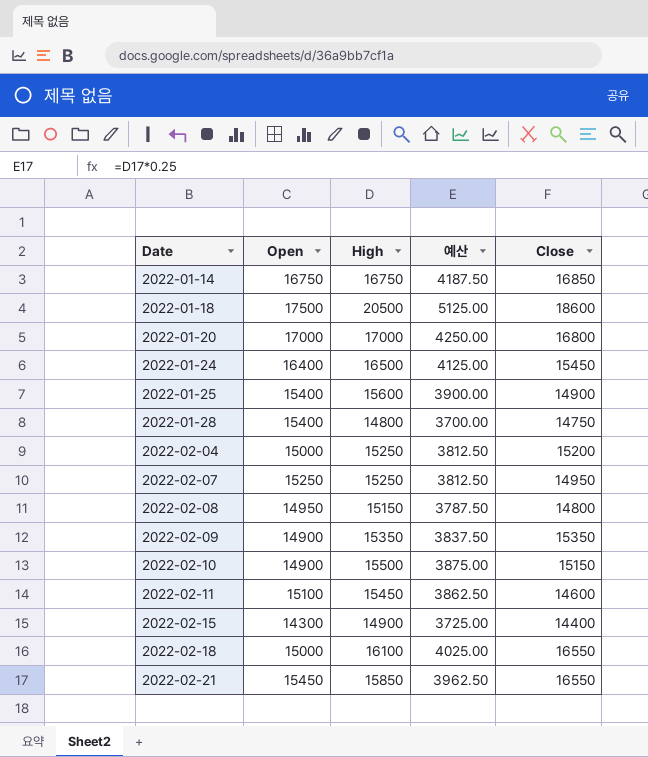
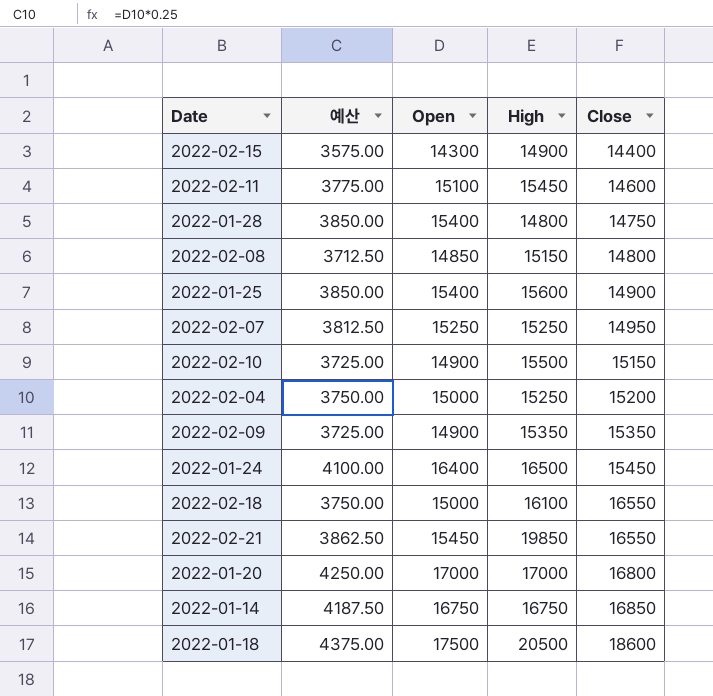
row order: Date ascending -> Close ascending
column 예산 | formula: [High] * 0.25 -> [Open] * 0.25
column 예산 | position: 4 -> 2
2022-02-08 | Open: 14950 -> 14850
2022-02-21 | High: 15850 -> 19850

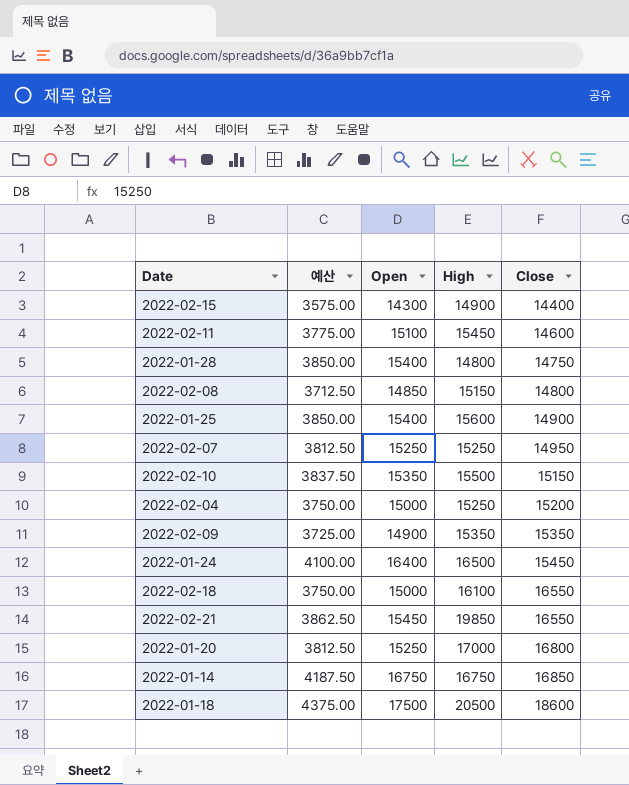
2022-02-10 | 예산: 3725.00 -> 3837.50
2022-02-10 | Open: 14900 -> 15350
2022-01-20 | 예산: 4250.00 -> 3812.50
2022-01-20 | Open: 17000 -> 15250

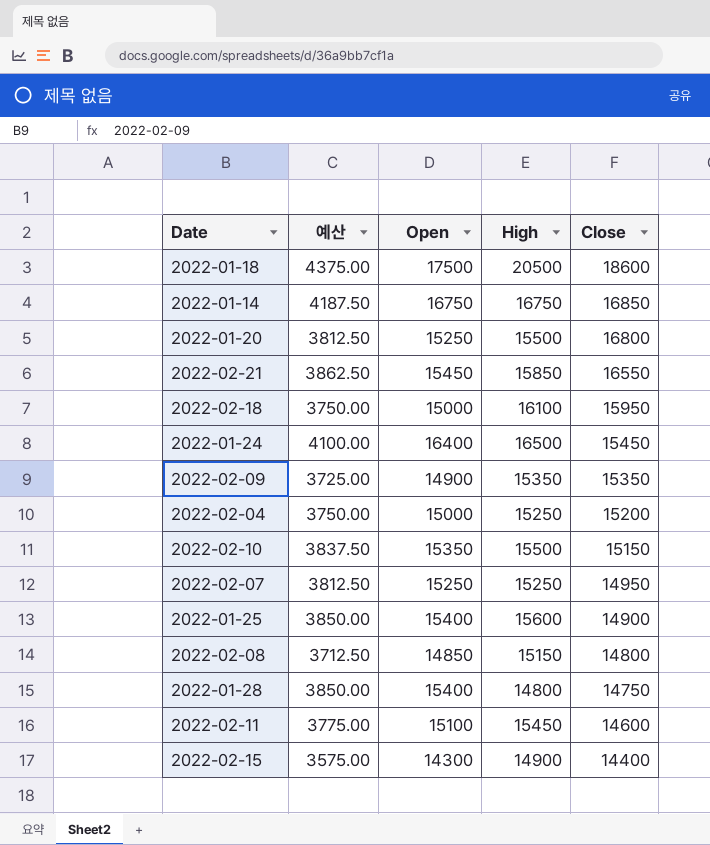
row order: Close ascending -> Close descending
2022-01-20 | High: 17000 -> 15500
2022-02-21 | High: 19850 -> 15850
2022-02-18 | Close: 16550 -> 15950

